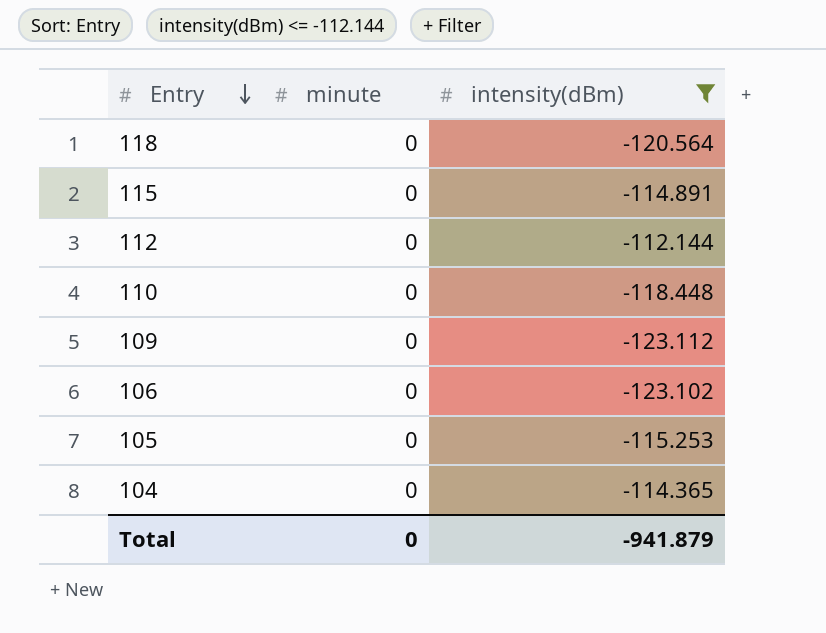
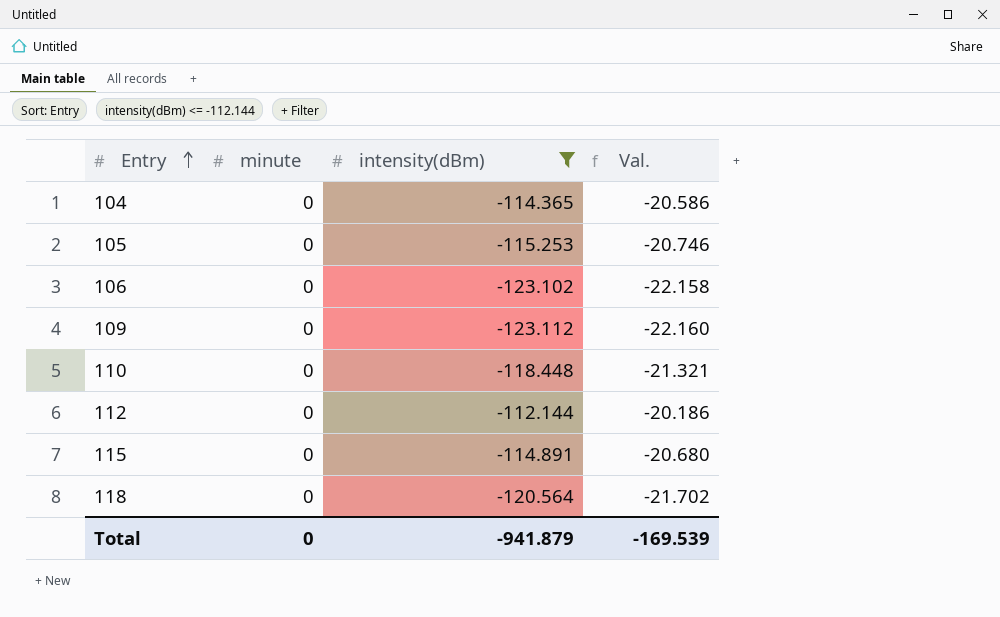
row order: Entry descending -> Entry ascending
column Val. | formula: none -> [intensity(dBm)] * 0.18

